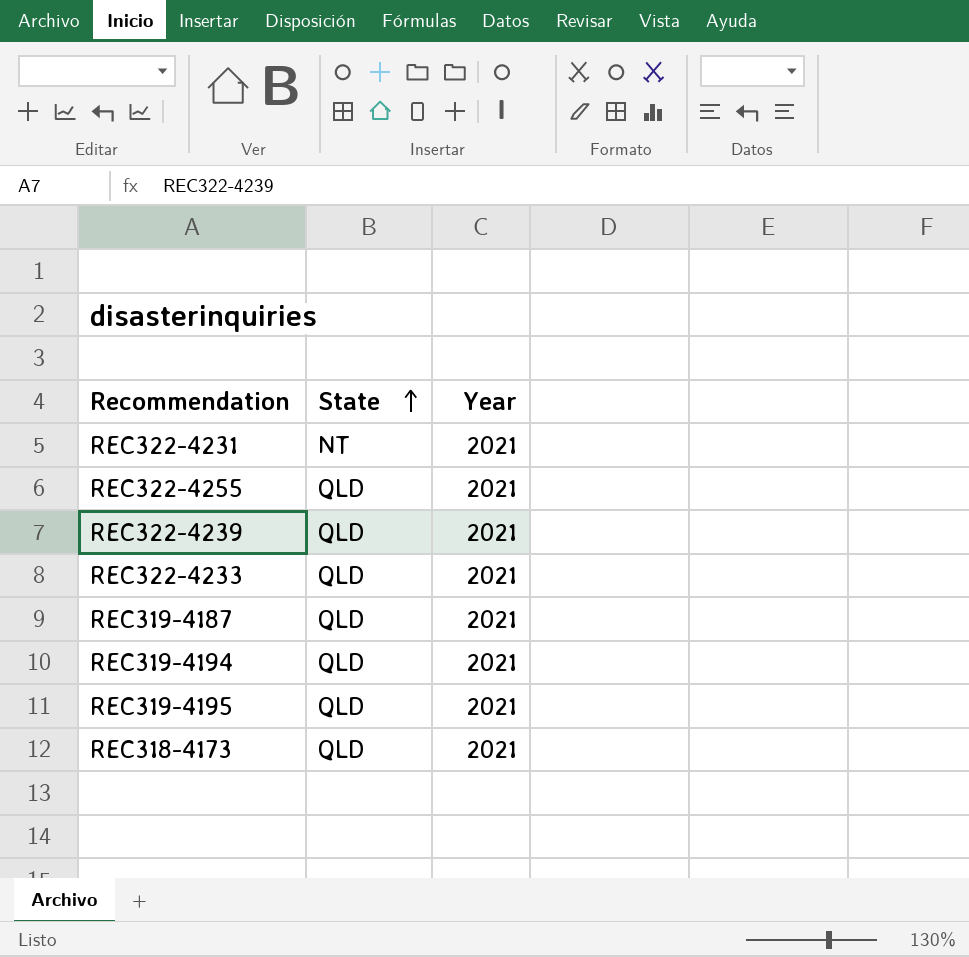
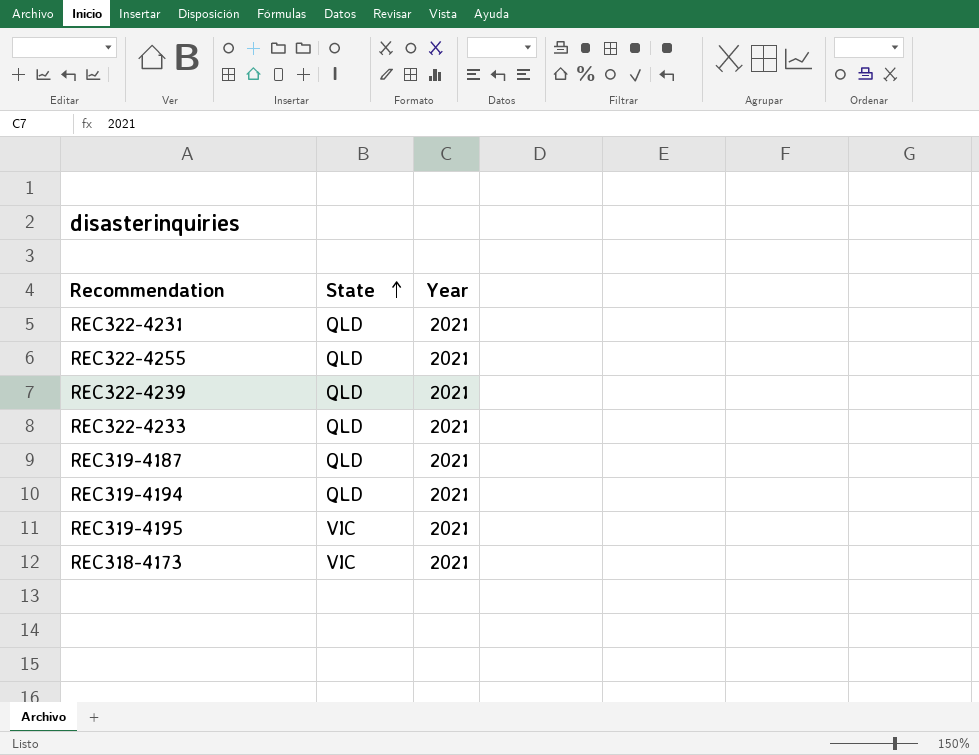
REC322-4231 | State: NT -> QLD
REC319-4195 | State: QLD -> VIC
REC318-4173 | State: QLD -> VIC

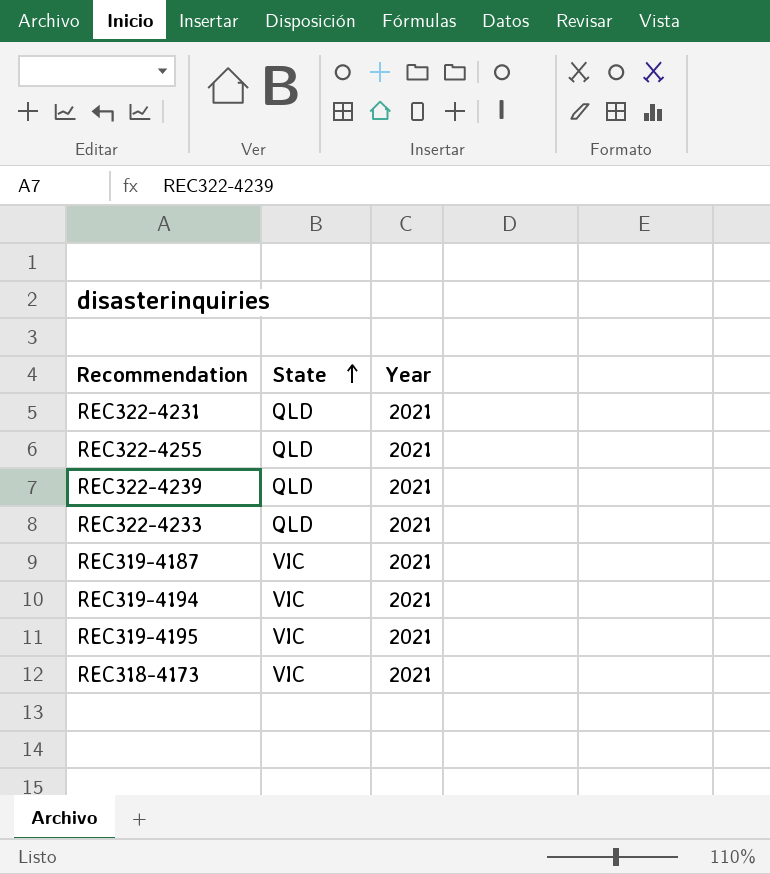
REC319-4187 | State: QLD -> VIC
REC319-4194 | State: QLD -> VIC

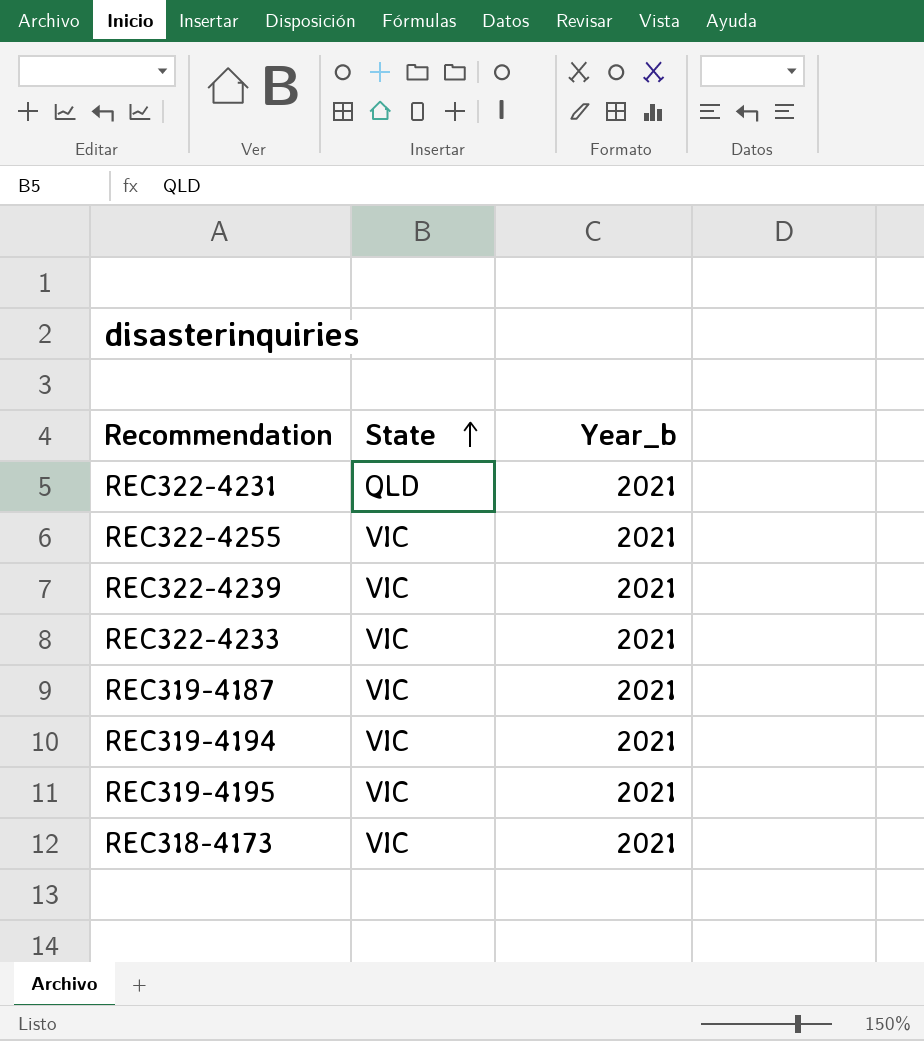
column name: Year -> Year_b
REC322-4255 | State: QLD -> VIC
REC322-4239 | State: QLD -> VIC
REC322-4233 | State: QLD -> VIC

